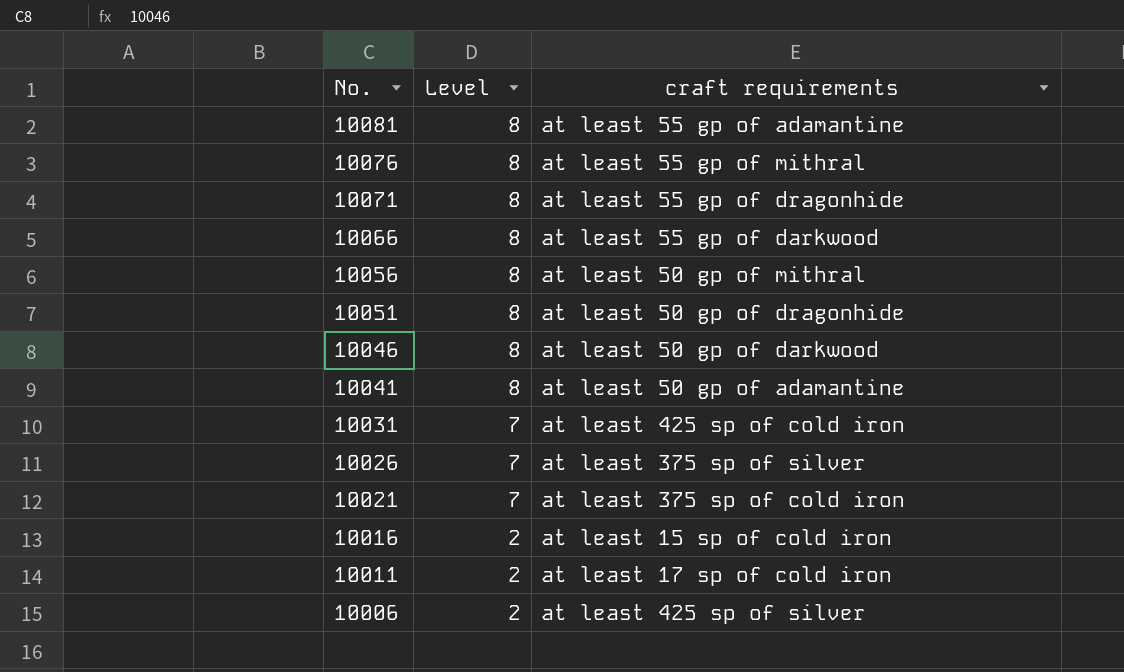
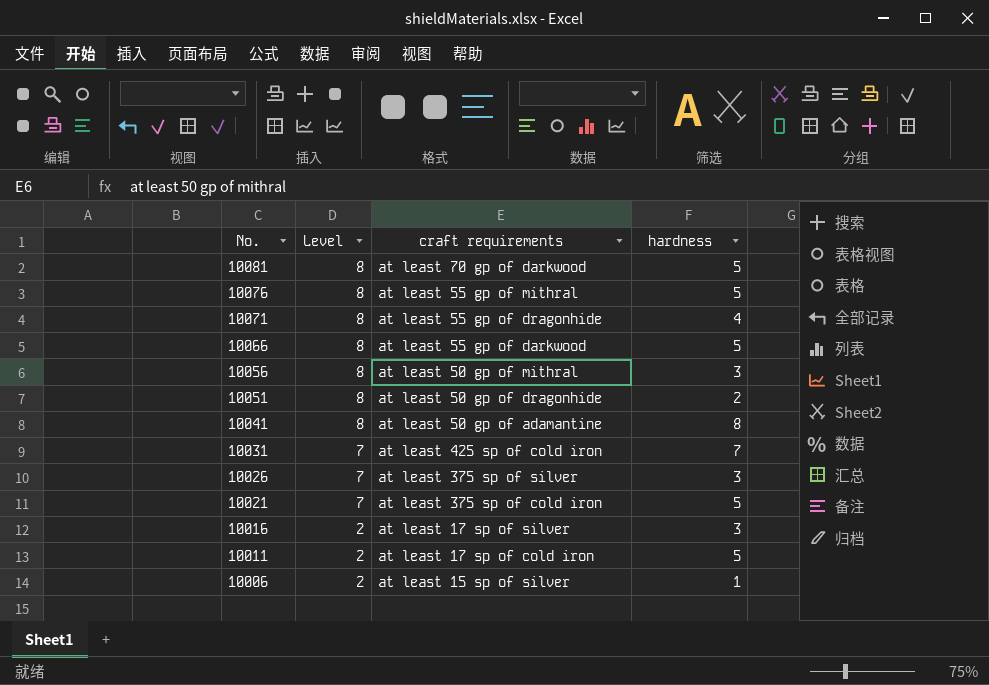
column hardness | position: none -> 4
row 10046: 8 | at least 50 gp of darkwood -> none
10081 | craft requirements: at least 55 gp of adamantine -> at least 70 gp of darkwood
10016 | craft requirements: at least 15 sp of cold iron -> at least 17 sp of silver
10006 | craft requirements: at least 425 sp of silver -> at least 15 sp of silver

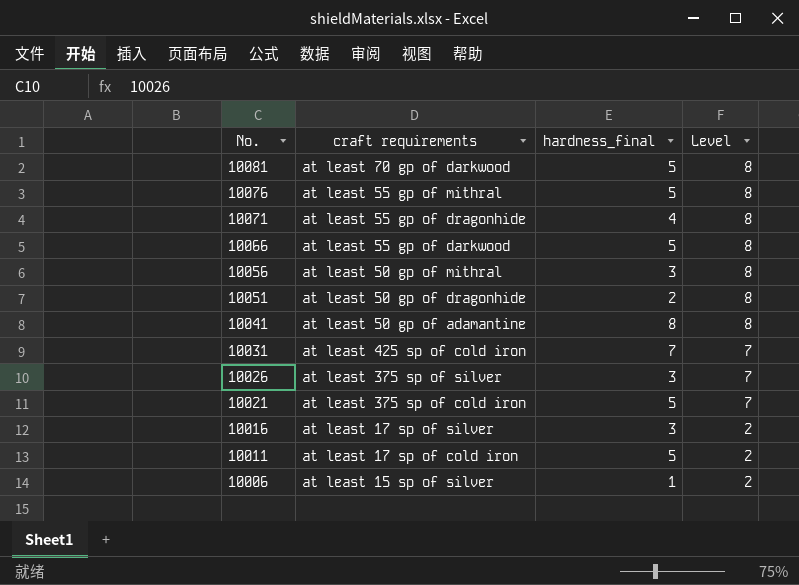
column name: hardness -> hardness_final
column Level | position: 2 -> 4

